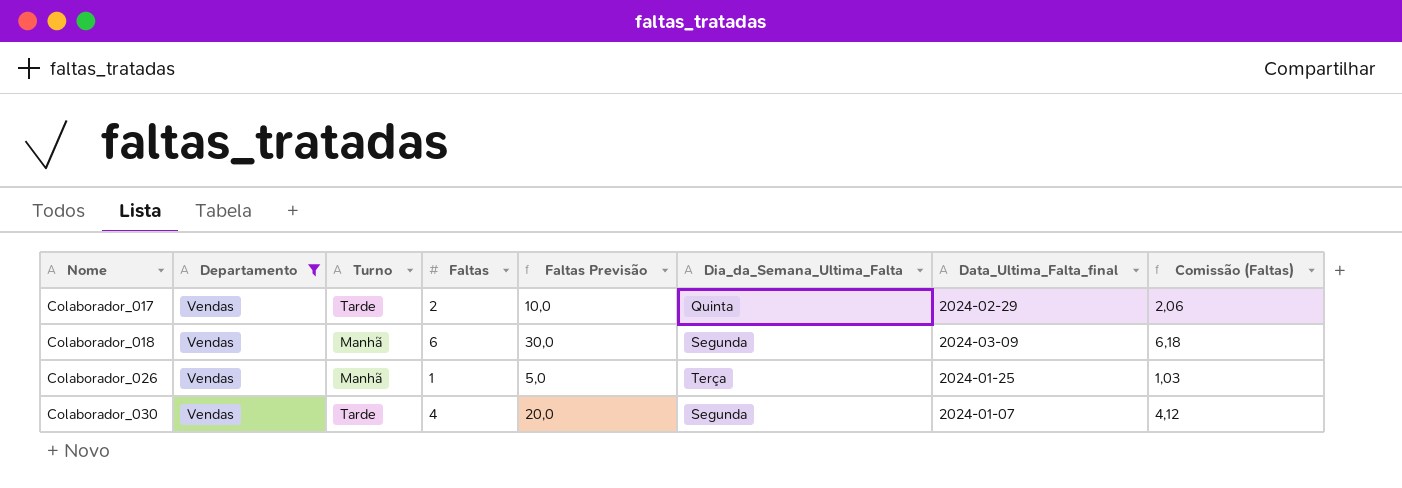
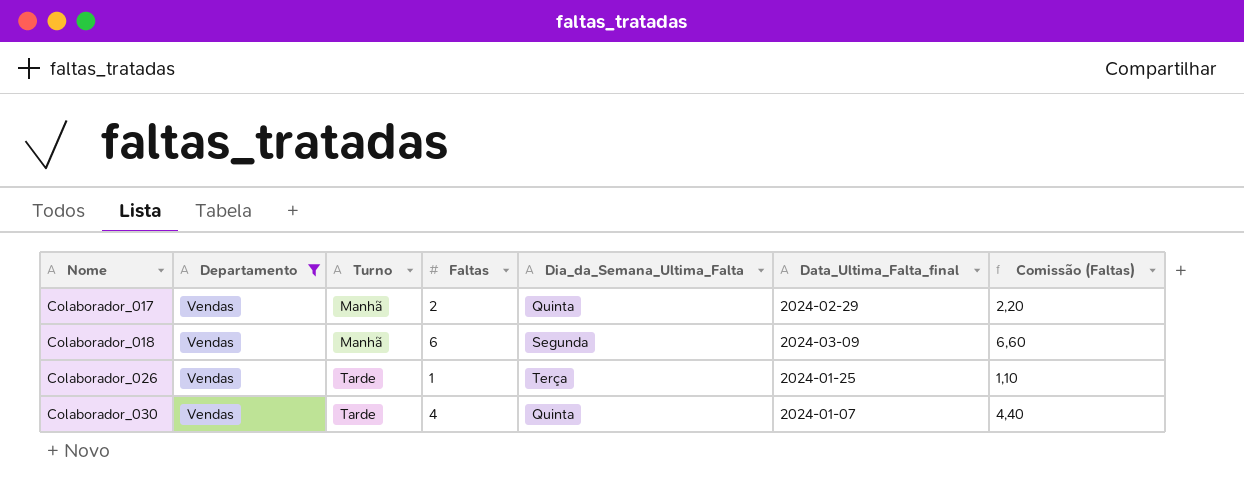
column Faltas Previsão | formula: [Faltas] * 5 -> none
column Comissão (Faltas) | formula: [Faltas] * 1,03 -> [Faltas] * 1,1
Colaborador_017 | Turno: Tarde -> Manhã
Colaborador_026 | Turno: Manhã -> Tarde
Colaborador_030 | Dia_da_Semana_Ultima_Falta: Segunda -> Quinta

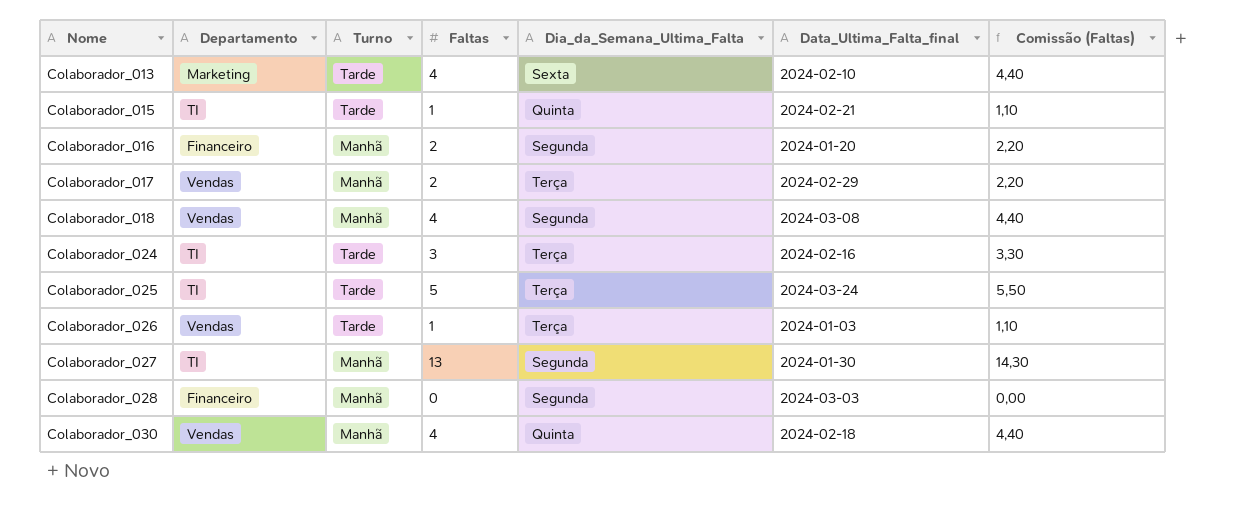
filter: Departamento = Vendas -> none
Colaborador_017 | Dia_da_Semana_Ultima_Falta: Quinta -> Terça
Colaborador_018 | Faltas: 6 -> 4
Colaborador_018 | Data_Ultima_Falta_final: 2024-03-09 -> 2024-03-08
Colaborador_018 | Comissão (Faltas): 6,60 -> 4,40
Colaborador_026 | Data_Ultima_Falta_final: 2024-01-25 -> 2024-01-03
Colaborador_030 | Turno: Tarde -> Manhã
Colaborador_030 | Data_Ultima_Falta_final: 2024-01-07 -> 2024-02-18

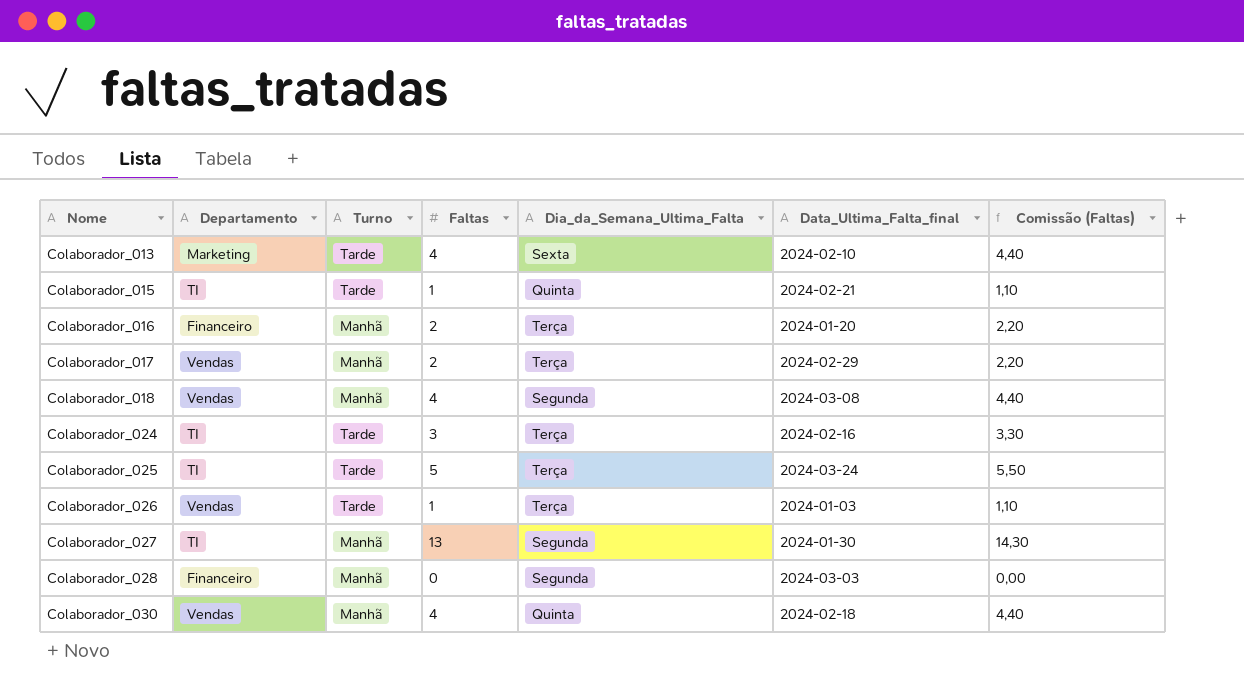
Colaborador_016 | Dia_da_Semana_Ultima_Falta: Segunda -> Terça

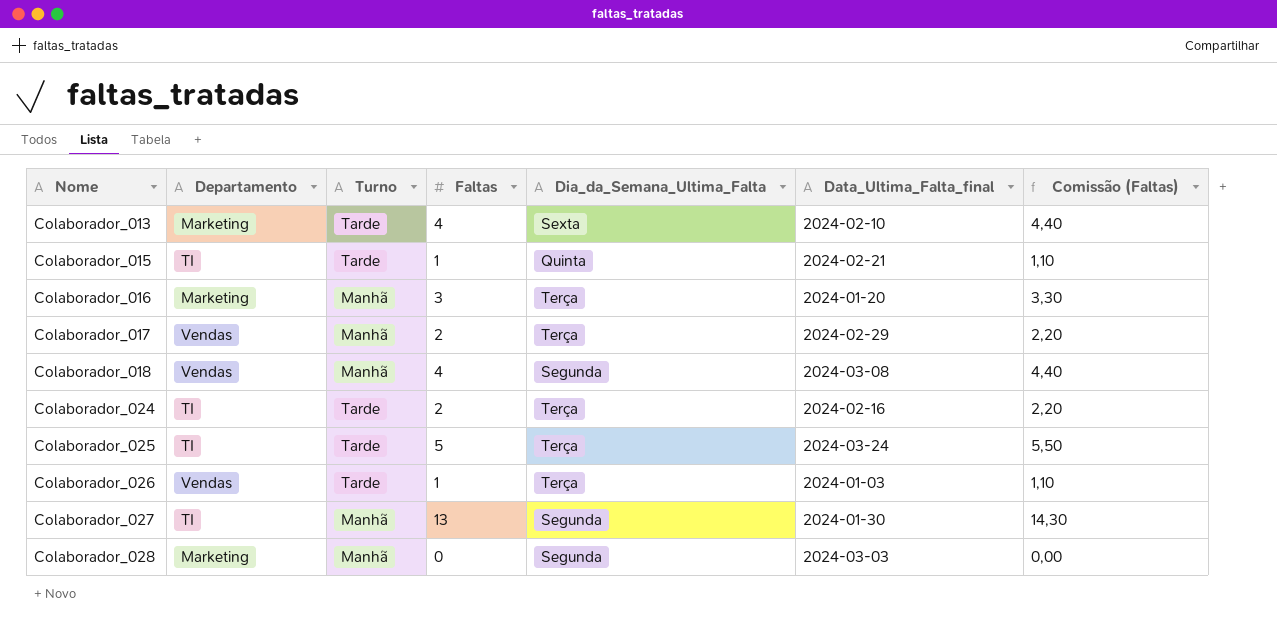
row Colaborador_030: Vendas | Manhã | 4 | Quinta | 2024-02-18 | 4,40 -> none
Colaborador_016 | Departamento: Financeiro -> Marketing
Colaborador_016 | Faltas: 2 -> 3
Colaborador_016 | Comissão (Faltas): 2,20 -> 3,30
Colaborador_024 | Faltas: 3 -> 2
Colaborador_024 | Comissão (Faltas): 3,30 -> 2,20
Colaborador_028 | Departamento: Financeiro -> Marketing

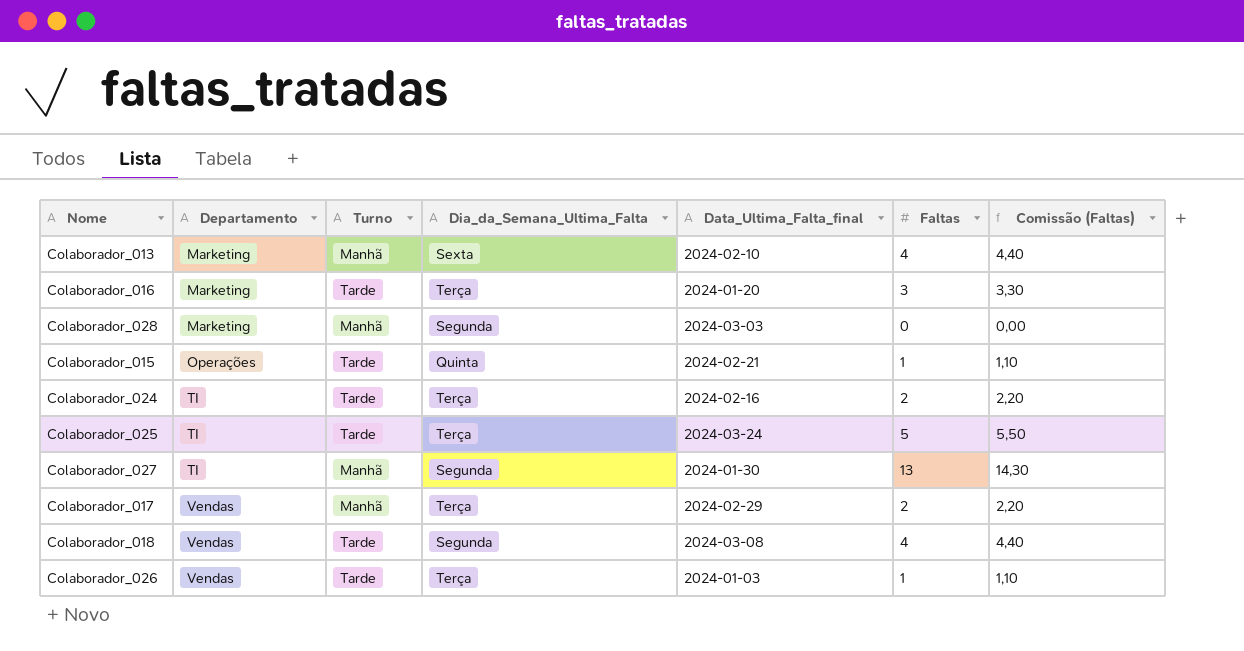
row order: Nome ascending -> Departamento ascending
column Faltas | position: 4 -> 6
Colaborador_013 | Turno: Tarde -> Manhã
Colaborador_016 | Turno: Manhã -> Tarde
Colaborador_015 | Departamento: TI -> Operações
Colaborador_018 | Turno: Manhã -> Tarde

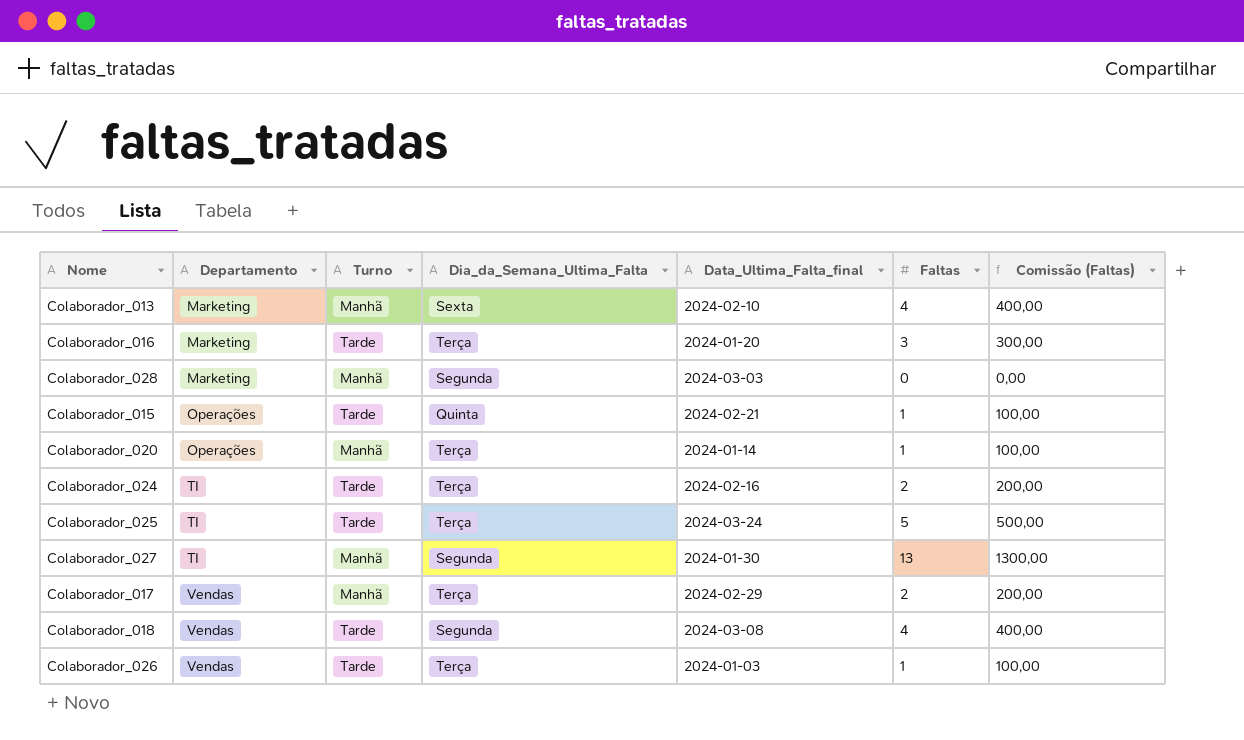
column Comissão (Faltas) | formula: [Faltas] * 1,1 -> [Faltas] * 100
row Colaborador_020: none -> Operações | Manhã | Terça | 2024-01-14 | 1 | 100,00

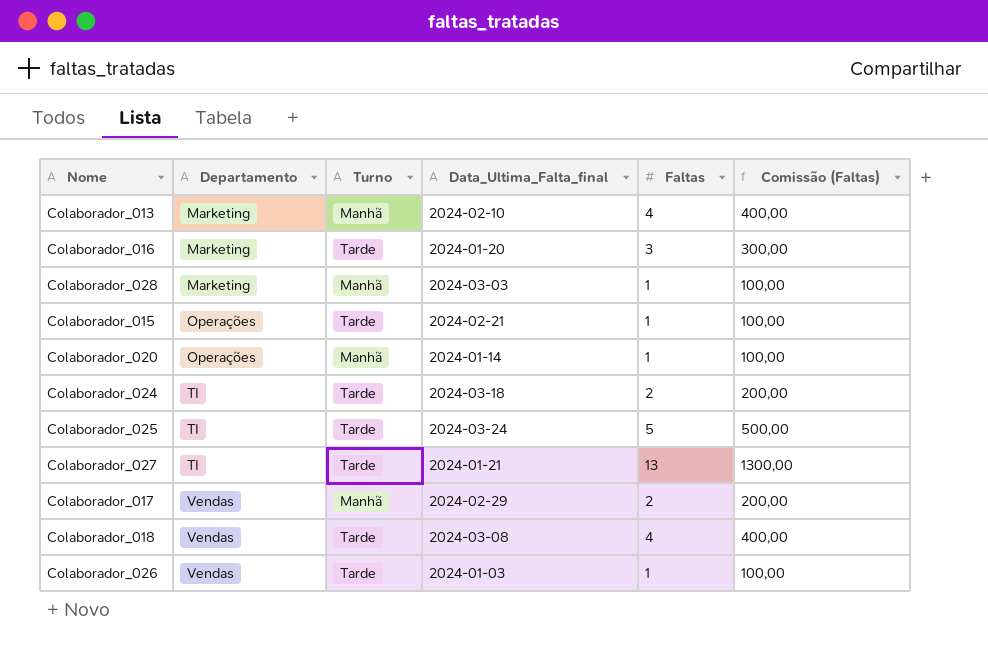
column Dia_da_Semana_Ultima_Falta | position: 4 -> none
Colaborador_028 | Faltas: 0 -> 1
Colaborador_028 | Comissão (Faltas): 0,00 -> 100,00
Colaborador_024 | Data_Ultima_Falta_final: 2024-02-16 -> 2024-03-18
Colaborador_027 | Turno: Manhã -> Tarde
Colaborador_027 | Data_Ultima_Falta_final: 2024-01-30 -> 2024-01-21

